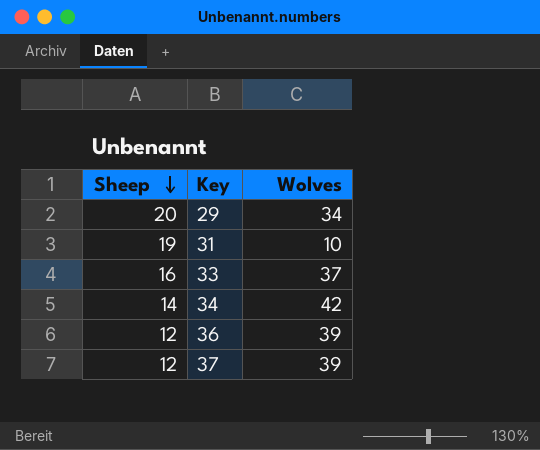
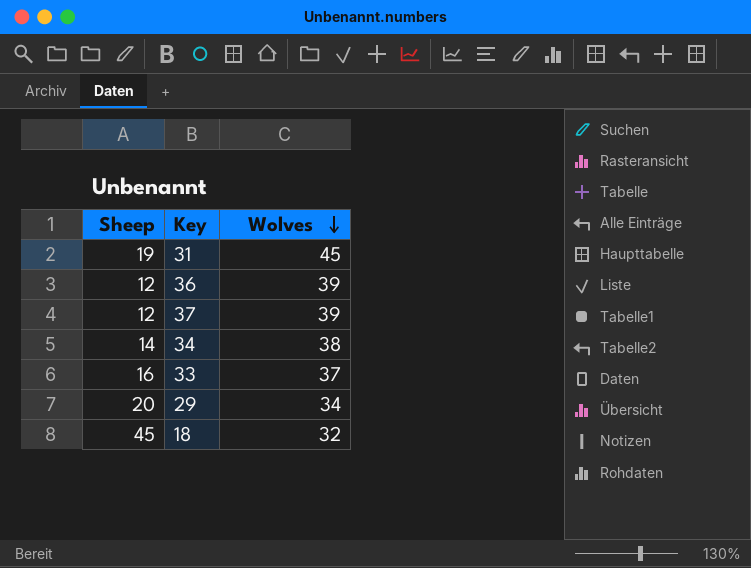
row order: Sheep descending -> Wolves descending
31 | Wolves: 10 -> 45
34 | Wolves: 42 -> 38
row 18: none -> 45 | 32

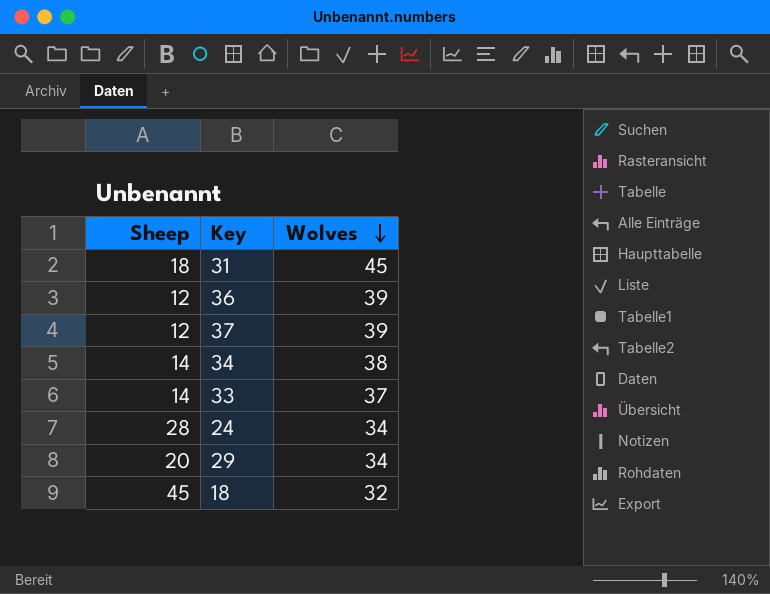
31 | Sheep: 19 -> 18
33 | Sheep: 16 -> 14
row 24: none -> 28 | 34

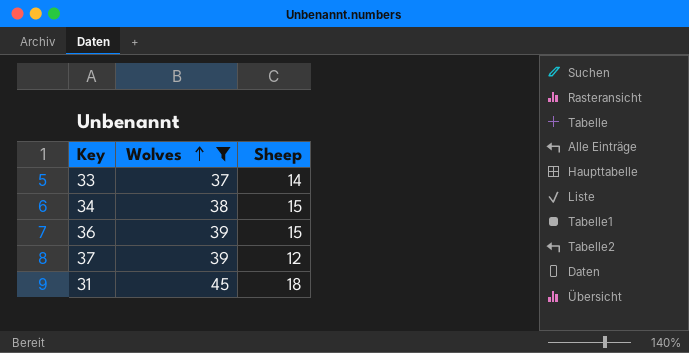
filter: none -> Wolves >= 37
row order: Wolves descending -> Wolves ascending
column Sheep | position: 1 -> 3
34 | Sheep: 14 -> 15
36 | Sheep: 12 -> 15

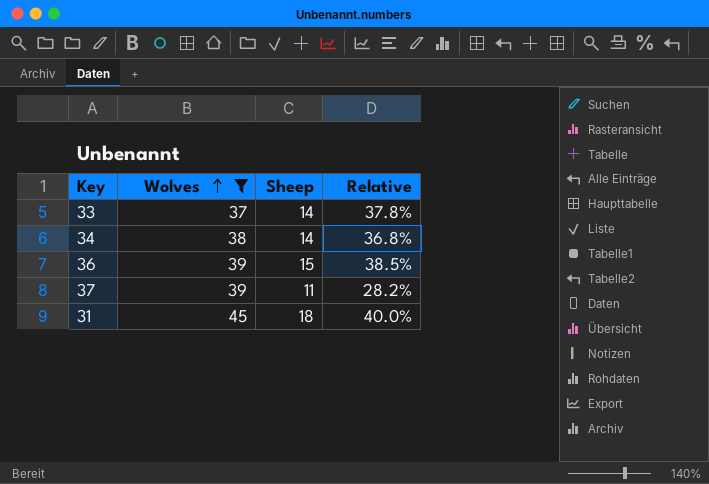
column Relative | formula: none -> [Sheep] / [Wolves]
34 | Sheep: 15 -> 14
37 | Sheep: 12 -> 11

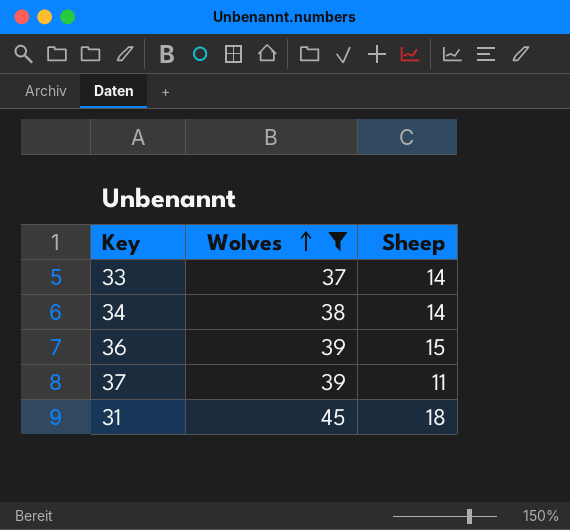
column Relative | formula: [Sheep] / [Wolves] -> none

